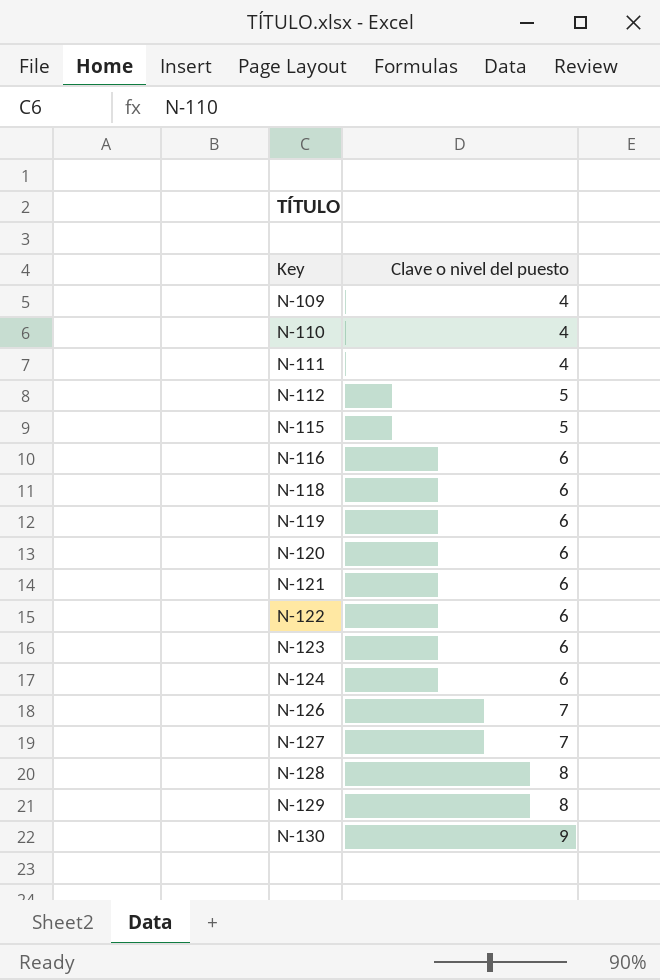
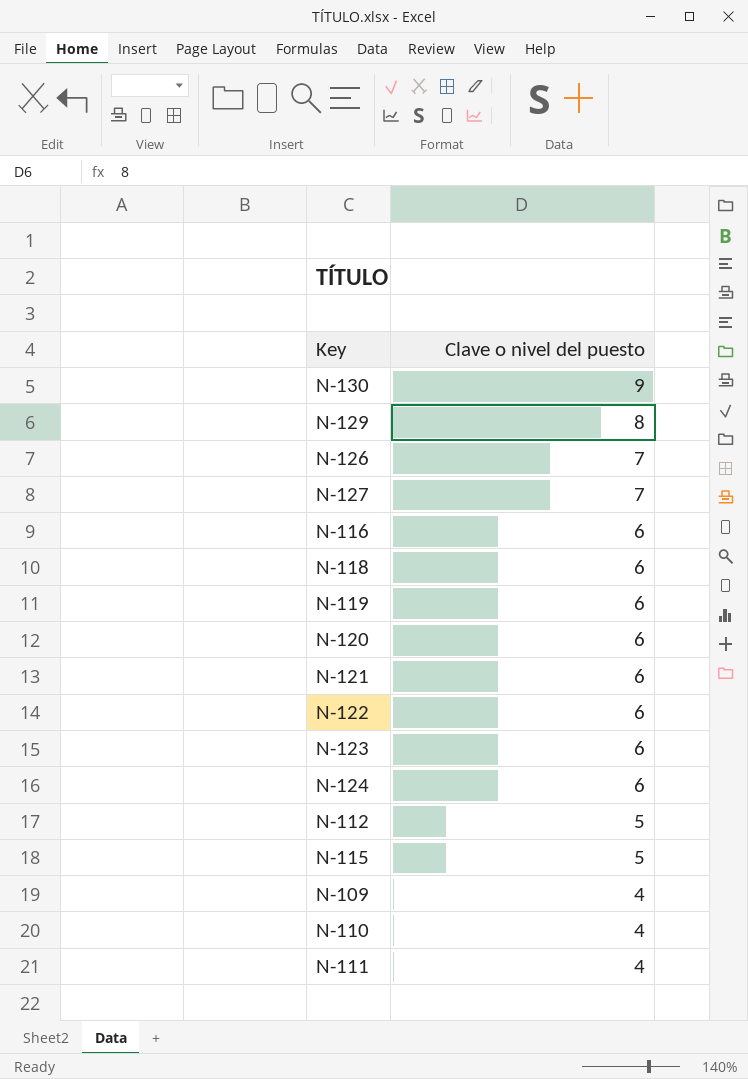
row order: Key ascending -> Clave o nivel del puesto descending
row N-128: 8 -> none

